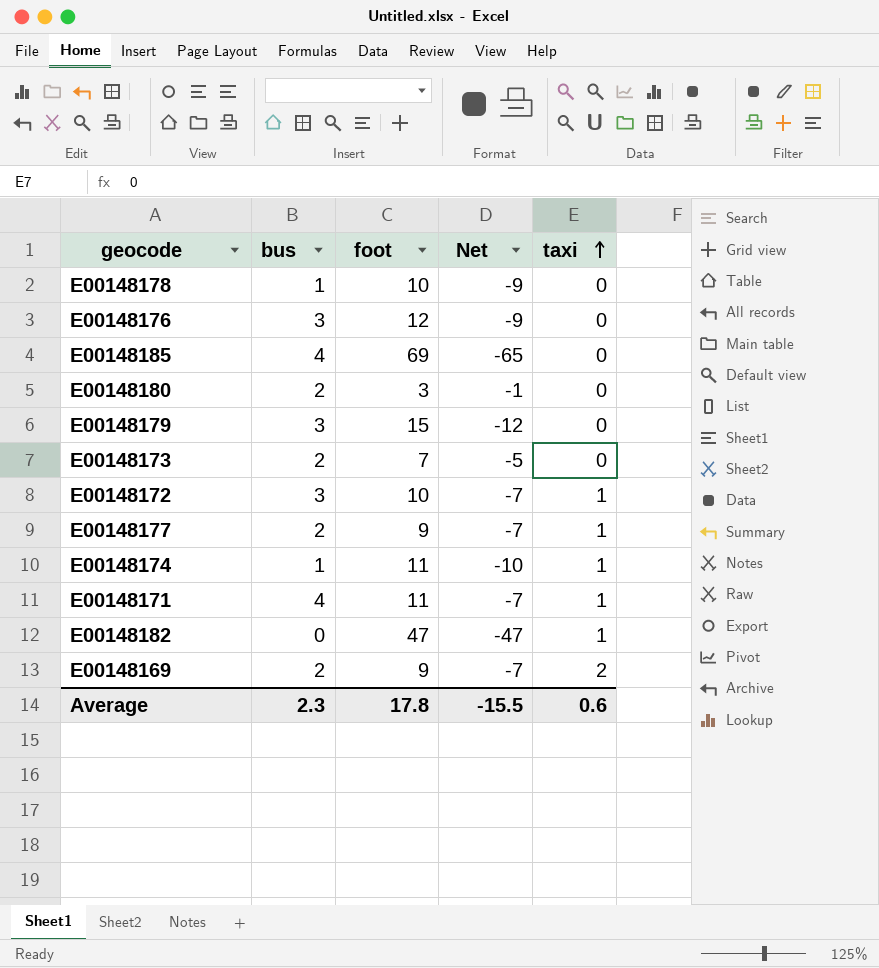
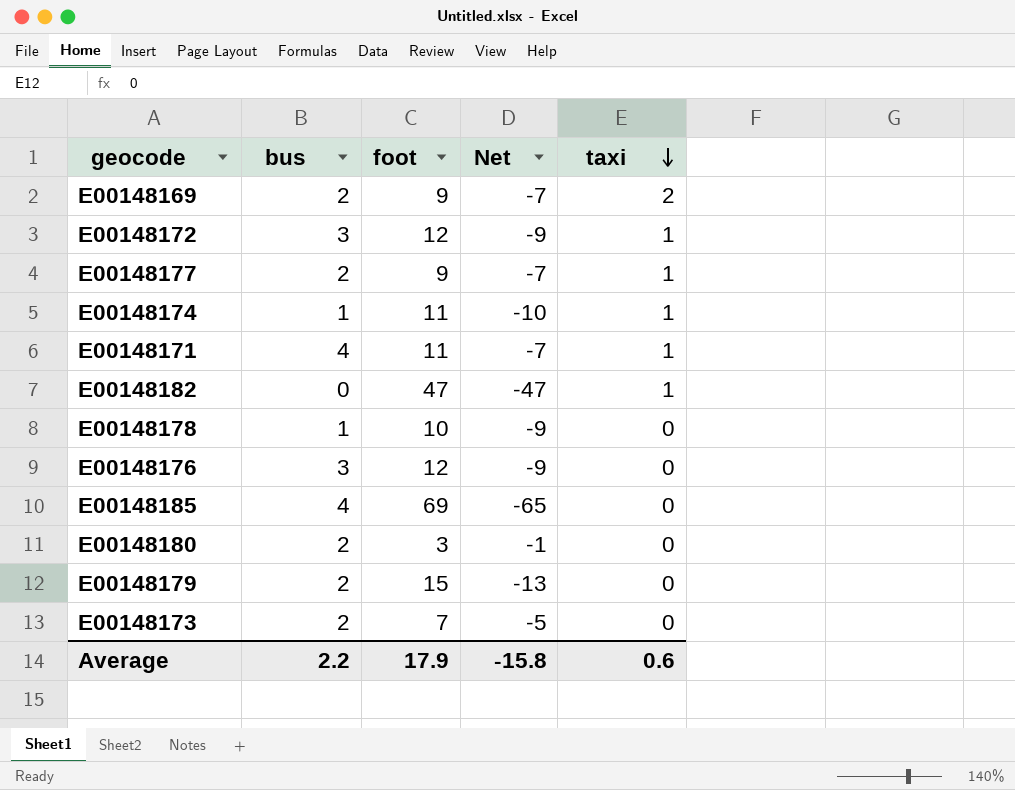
row order: taxi ascending -> taxi descending
E00148172 | foot: 10 -> 12
E00148172 | Net: -7 -> -9
E00148179 | bus: 3 -> 2
E00148179 | Net: -12 -> -13
Average | bus: 2.3 -> 2.2
Average | foot: 17.8 -> 17.9
Average | Net: -15.5 -> -15.8

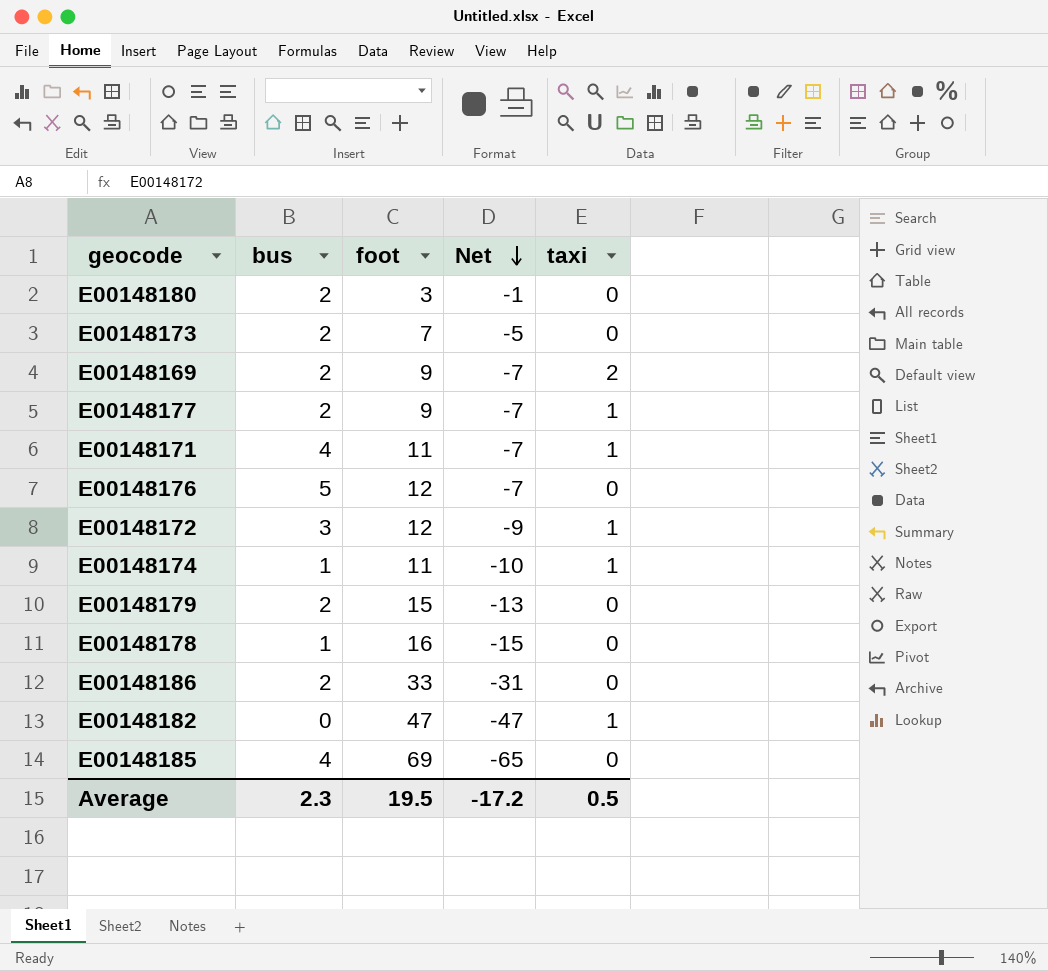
row order: taxi descending -> Net descending
E00148176 | bus: 3 -> 5
E00148176 | Net: -9 -> -7
E00148178 | foot: 10 -> 16
E00148178 | Net: -9 -> -15
row E00148186: none -> 2 | 33 | -31 | 0
Average | bus: 2.2 -> 2.3
Average | foot: 17.9 -> 19.5
Average | Net: -15.8 -> -17.2
Average | taxi: 0.6 -> 0.5

